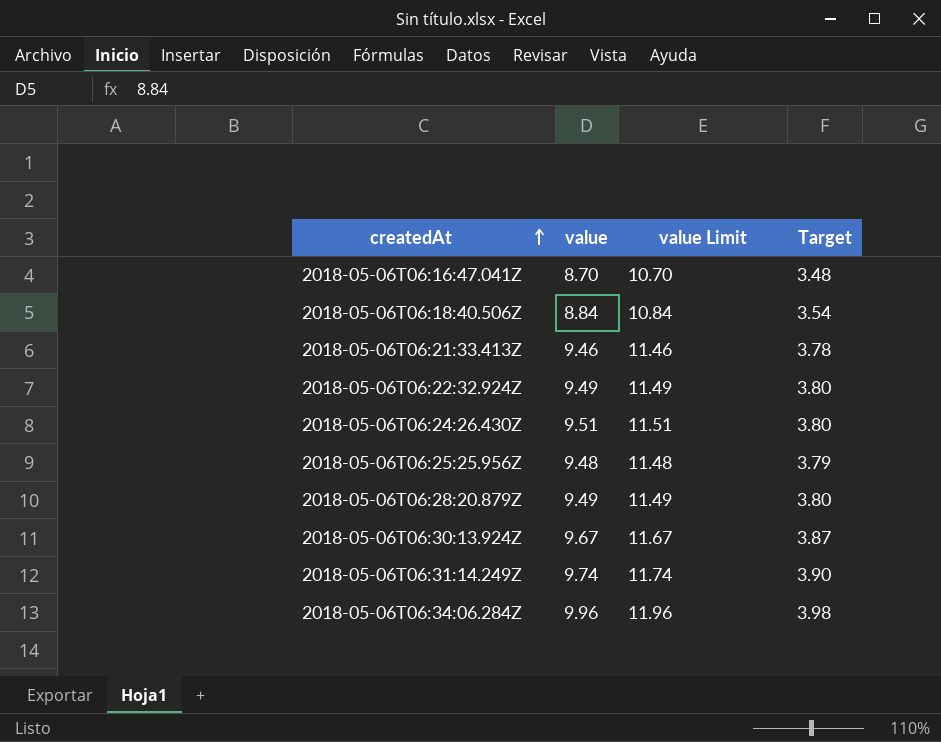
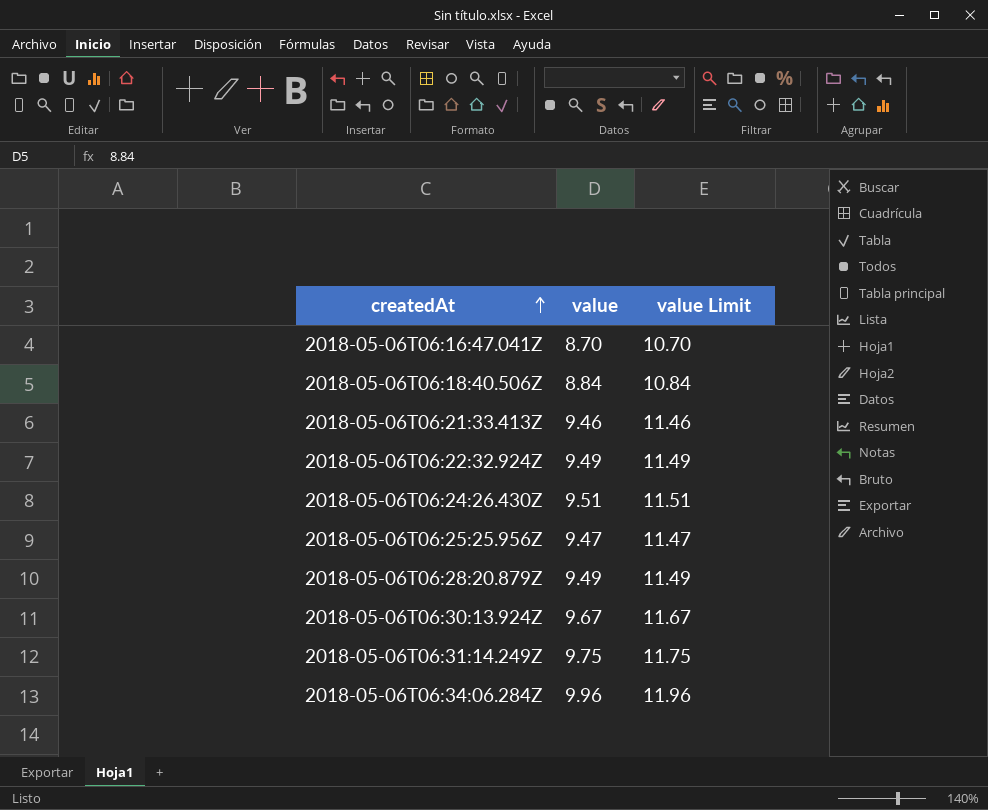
column Target | formula: [value] * 0.4 -> none
2018-05-06T06:25:25.956Z | value: 9.48 -> 9.47
2018-05-06T06:25:25.956Z | value Limit: 11.48 -> 11.47
2018-05-06T06:31:14.249Z | value: 9.74 -> 9.75
2018-05-06T06:31:14.249Z | value Limit: 11.74 -> 11.75

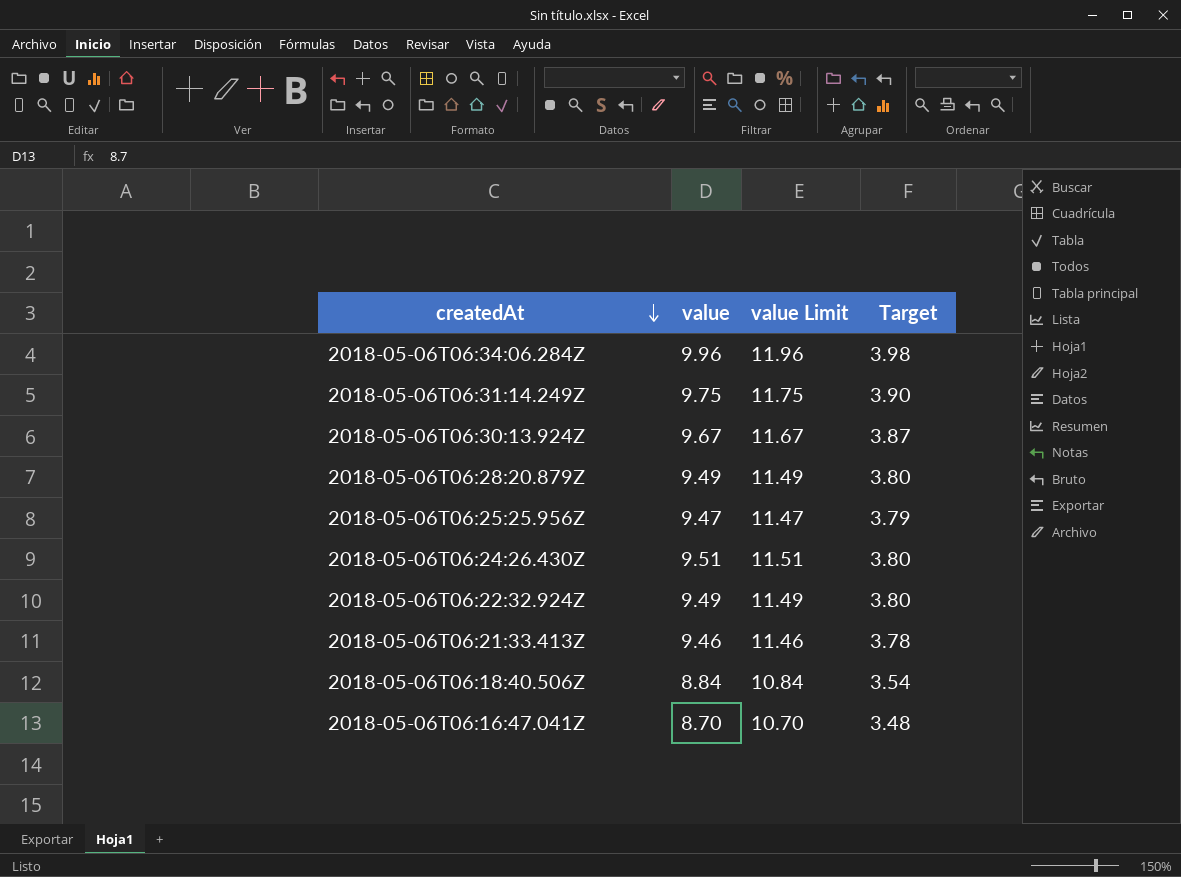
row order: createdAt ascending -> createdAt descending
column Target | formula: none -> [value] * 0.4

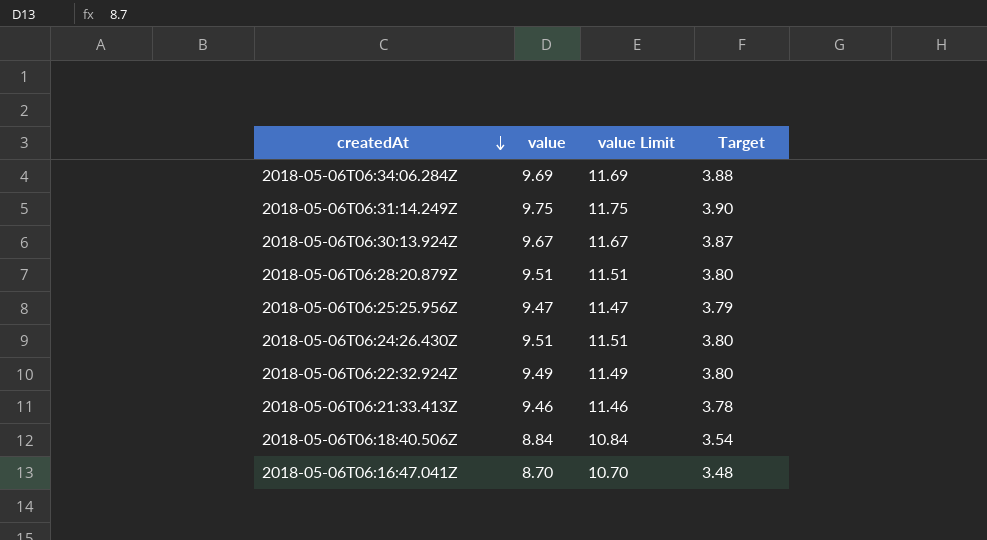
2018-05-06T06:34:06.284Z | value: 9.96 -> 9.69
2018-05-06T06:34:06.284Z | value Limit: 11.96 -> 11.69
2018-05-06T06:34:06.284Z | Target: 3.98 -> 3.88
2018-05-06T06:28:20.879Z | value: 9.49 -> 9.51
2018-05-06T06:28:20.879Z | value Limit: 11.49 -> 11.51

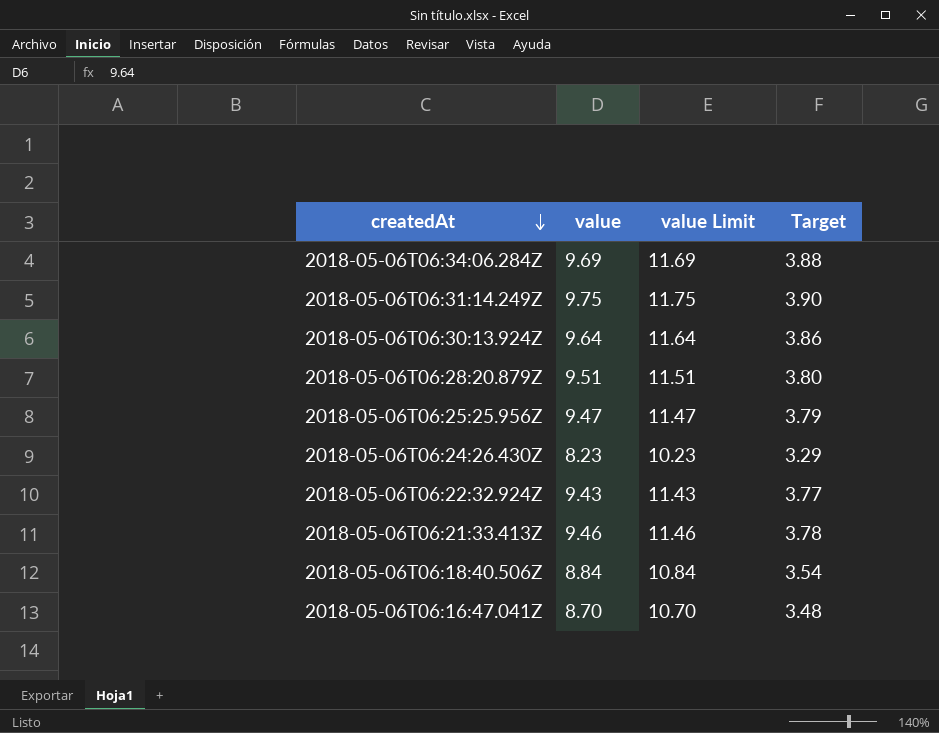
2018-05-06T06:30:13.924Z | value: 9.67 -> 9.64
2018-05-06T06:30:13.924Z | value Limit: 11.67 -> 11.64
2018-05-06T06:30:13.924Z | Target: 3.87 -> 3.86
2018-05-06T06:24:26.430Z | value: 9.51 -> 8.23
2018-05-06T06:24:26.430Z | value Limit: 11.51 -> 10.23
2018-05-06T06:24:26.430Z | Target: 3.80 -> 3.29
2018-05-06T06:22:32.924Z | value: 9.49 -> 9.43
2018-05-06T06:22:32.924Z | value Limit: 11.49 -> 11.43
2018-05-06T06:22:32.924Z | Target: 3.80 -> 3.77

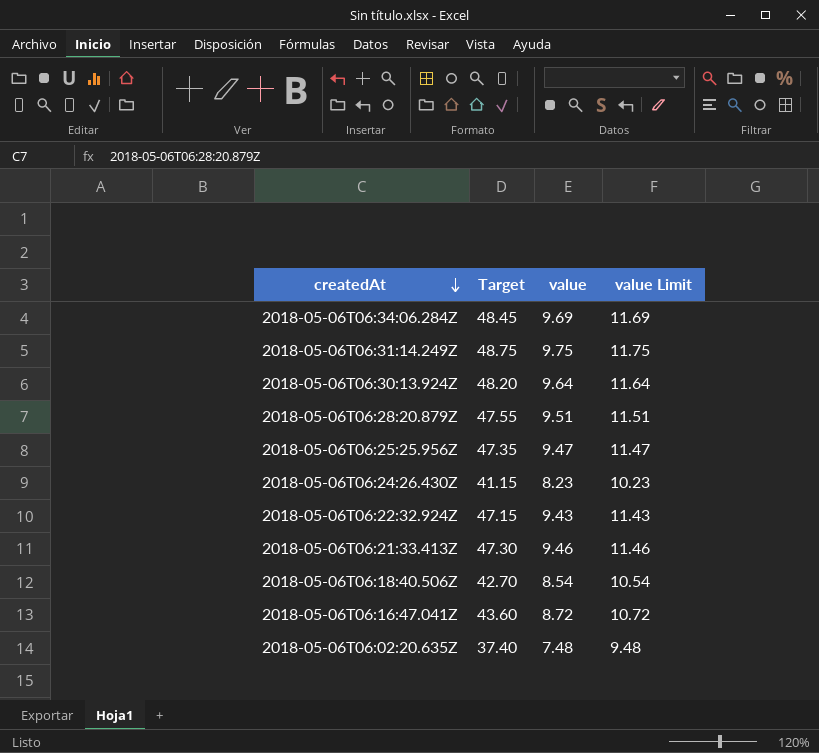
column Target | formula: [value] * 0.4 -> [value] * 5
column Target | position: 4 -> 2
2018-05-06T06:18:40.506Z | value: 8.84 -> 8.54
2018-05-06T06:18:40.506Z | value Limit: 10.84 -> 10.54
2018-05-06T06:16:47.041Z | value: 8.70 -> 8.72
2018-05-06T06:16:47.041Z | value Limit: 10.70 -> 10.72
row 2018-05-06T06:02:20.635Z: none -> 37.40 | 7.48 | 9.48

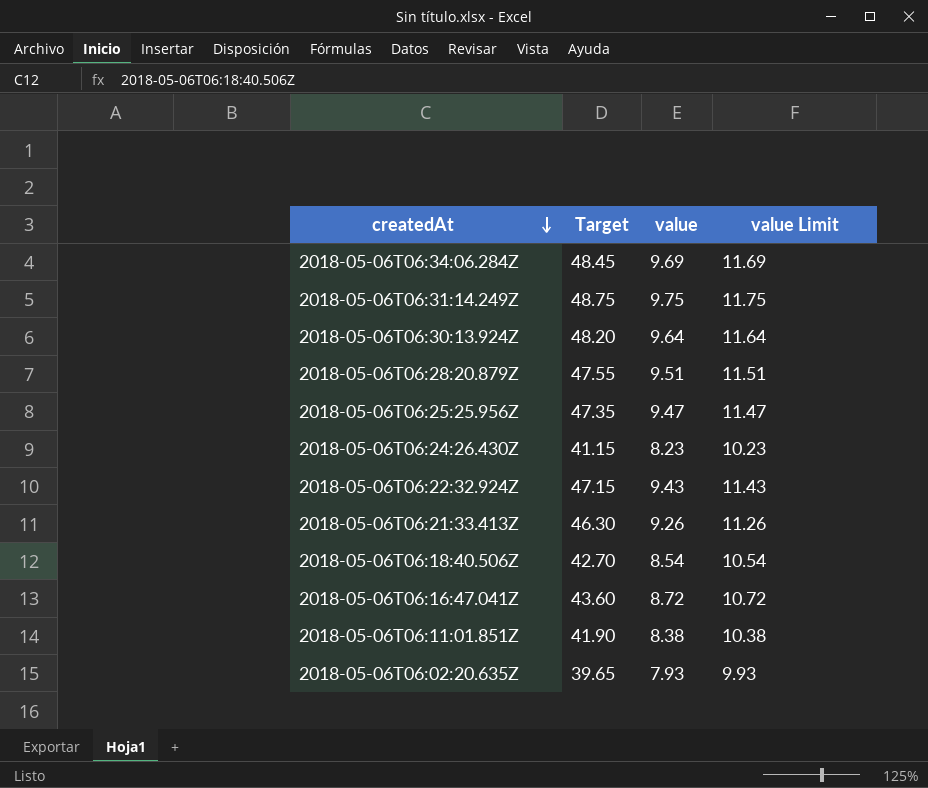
2018-05-06T06:21:33.413Z | Target: 47.30 -> 46.30
2018-05-06T06:21:33.413Z | value: 9.46 -> 9.26
2018-05-06T06:21:33.413Z | value Limit: 11.46 -> 11.26
row 2018-05-06T06:11:01.851Z: none -> 41.90 | 8.38 | 10.38
2018-05-06T06:02:20.635Z | Target: 37.40 -> 39.65
2018-05-06T06:02:20.635Z | value: 7.48 -> 7.93
2018-05-06T06:02:20.635Z | value Limit: 9.48 -> 9.93

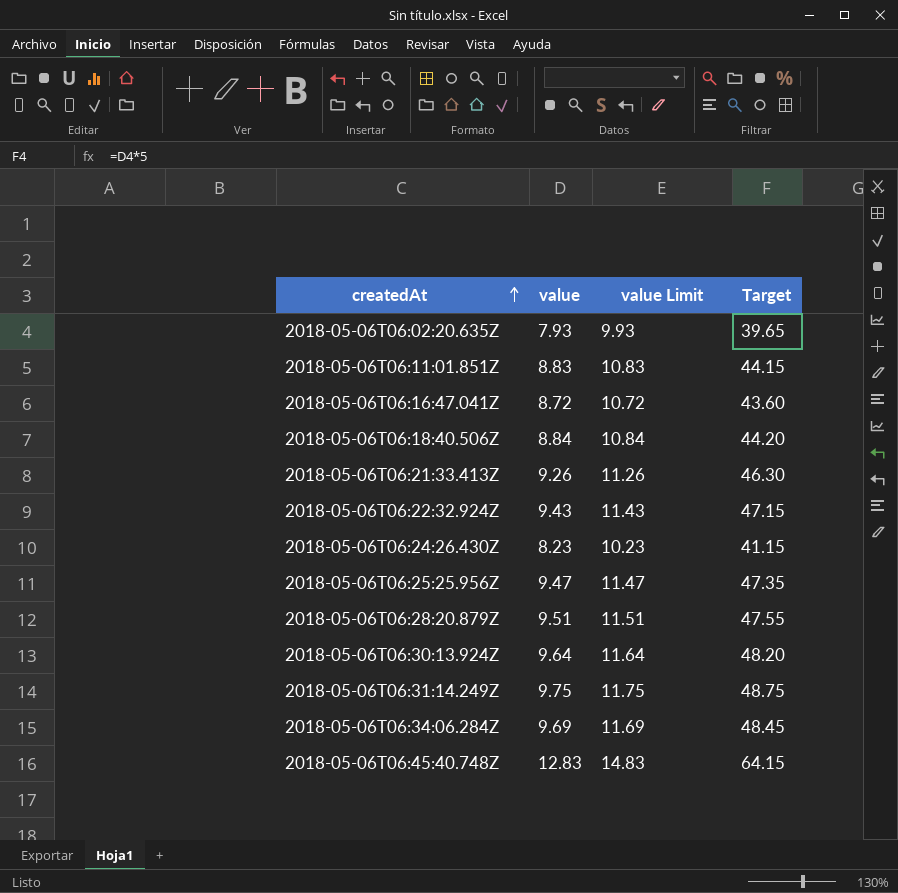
row order: createdAt descending -> createdAt ascending
column Target | position: 2 -> 4
2018-05-06T06:11:01.851Z | value: 8.38 -> 8.83
2018-05-06T06:11:01.851Z | value Limit: 10.38 -> 10.83
2018-05-06T06:11:01.851Z | Target: 41.90 -> 44.15
2018-05-06T06:18:40.506Z | value: 8.54 -> 8.84
2018-05-06T06:18:40.506Z | value Limit: 10.54 -> 10.84
2018-05-06T06:18:40.506Z | Target: 42.70 -> 44.20
row 2018-05-06T06:45:40.748Z: none -> 12.83 | 14.83 | 64.15

